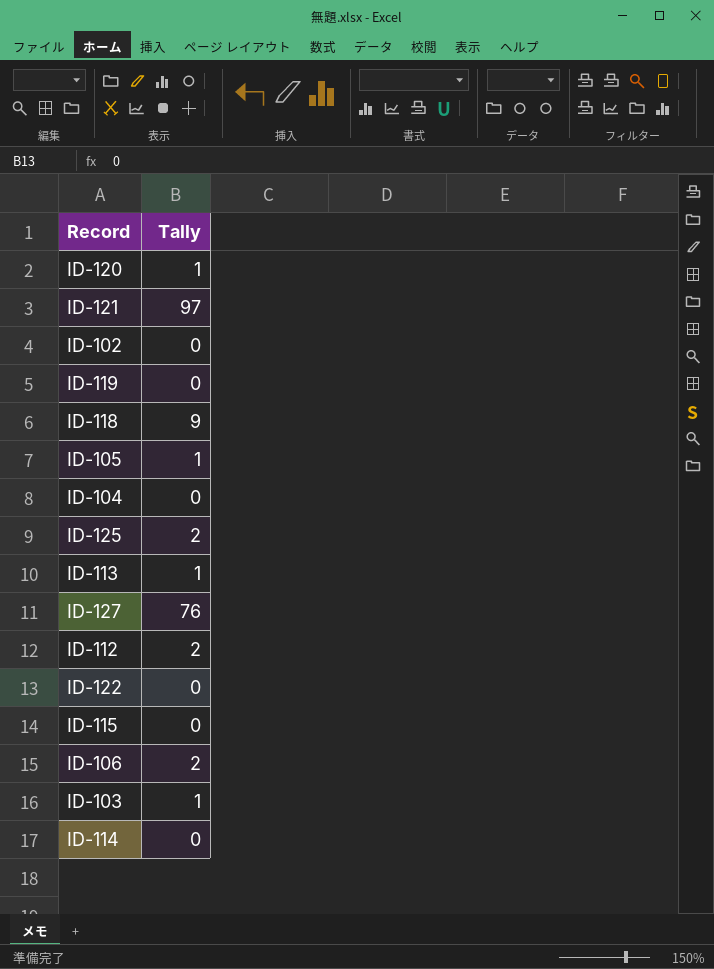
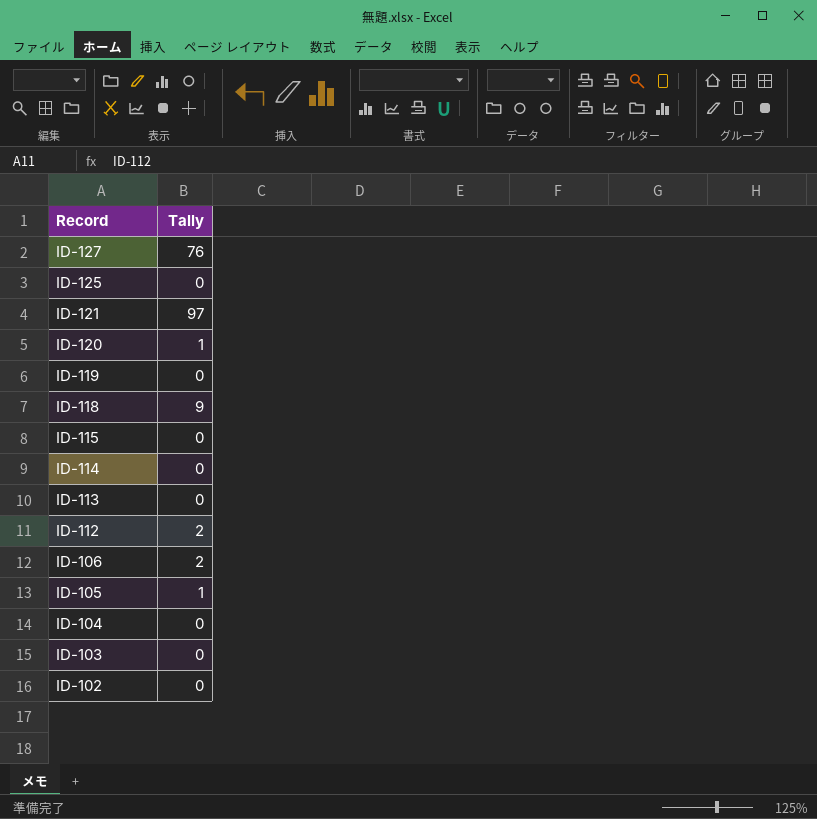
row order: none -> Record descending
row ID-122: 0 -> none
ID-125 | Tally: 2 -> 0
ID-113 | Tally: 1 -> 0
ID-103 | Tally: 1 -> 0

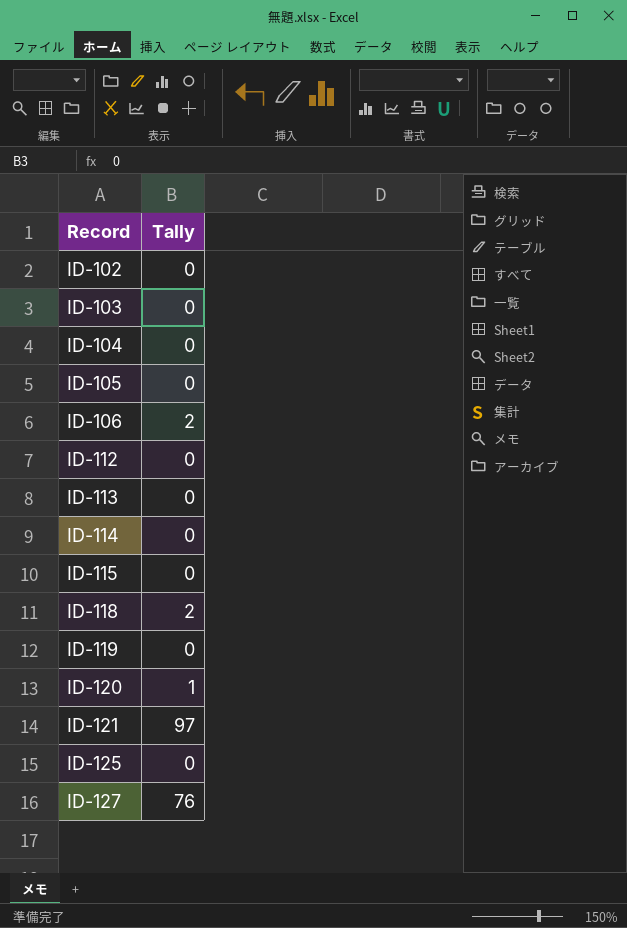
row order: Record descending -> Record ascending
ID-105 | Tally: 1 -> 0
ID-112 | Tally: 2 -> 0
ID-118 | Tally: 9 -> 2

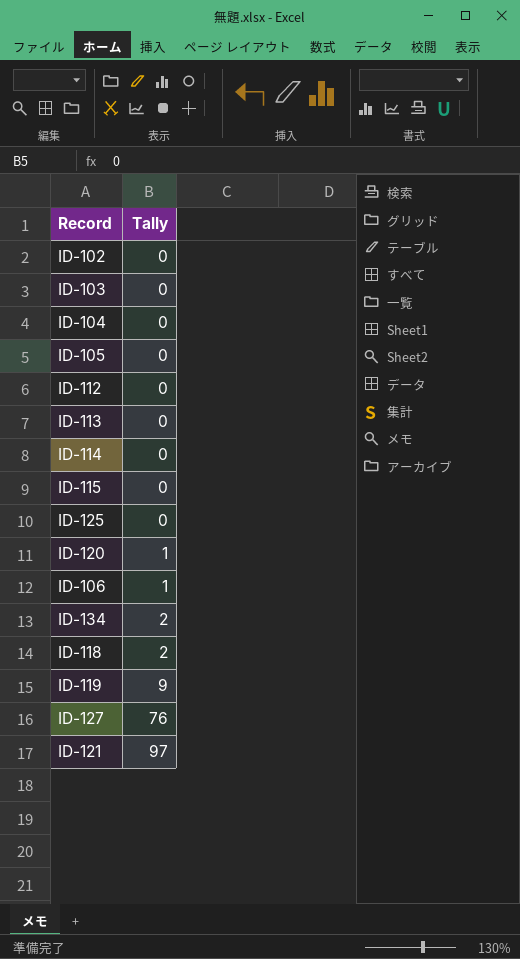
row order: Record ascending -> Tally ascending
ID-106 | Tally: 2 -> 1
row ID-134: none -> 2
ID-119 | Tally: 0 -> 9

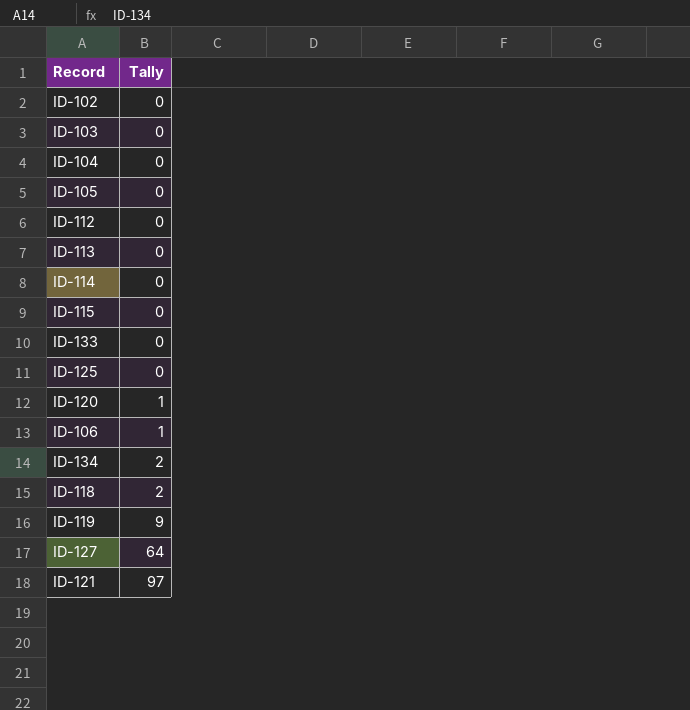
row ID-133: none -> 0
ID-127 | Tally: 76 -> 64

